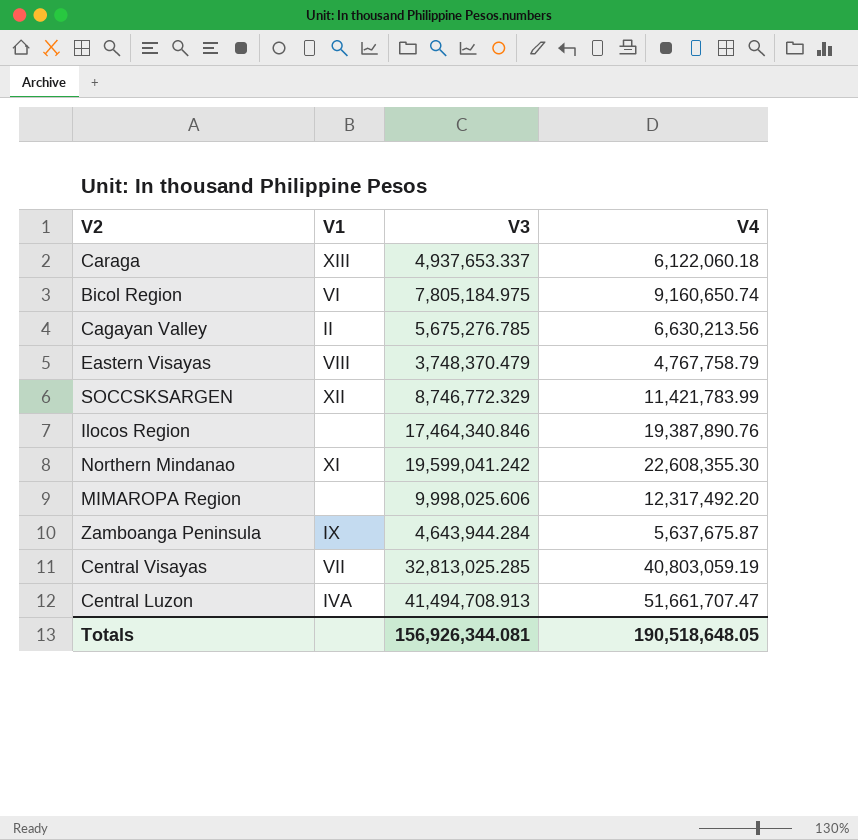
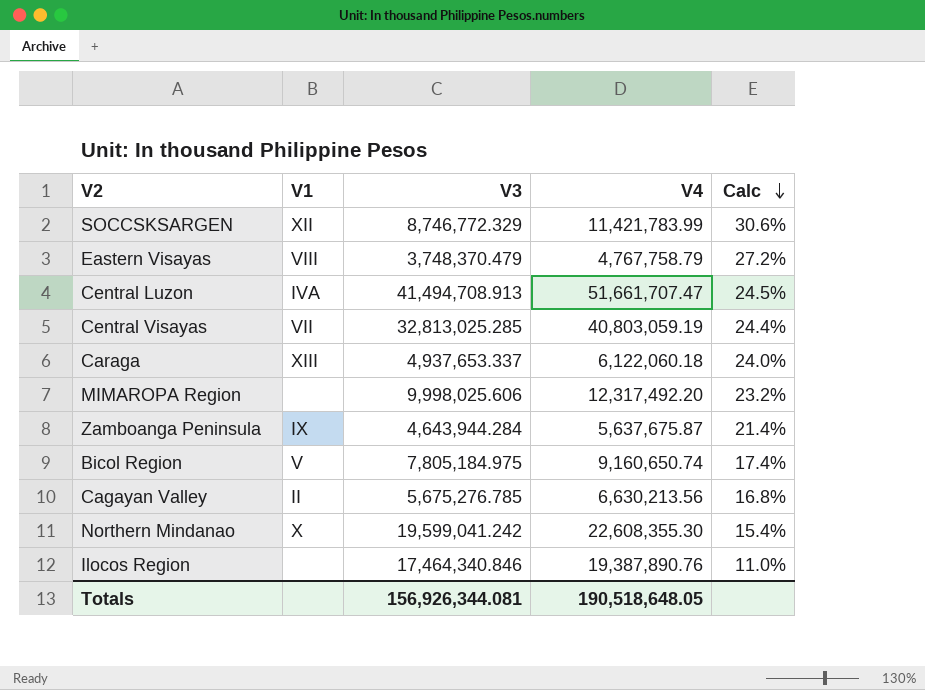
row order: none -> Calc descending
column Calc | formula: none -> ([V4] - [V3]) / [V3]
Bicol Region | V1: VI -> V
Northern Mindanao | V1: XI -> X

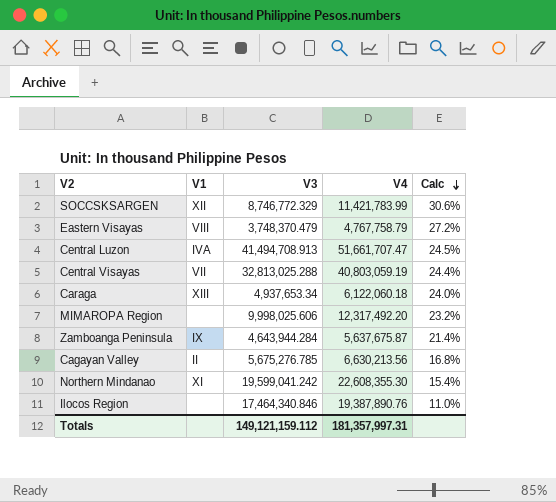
row Bicol Region: V | 7,805,184.975 | 9,160,650.74 | 17.4% -> none
Central Visayas | V3: 32,813,025.285 -> 32,813,025.288
Caraga | V3: 4,937,653.337 -> 4,937,653.34
Northern Mindanao | V1: X -> XI
Totals | V3: 156,926,344.081 -> 149,121,159.112
Totals | V4: 190,518,648.05 -> 181,357,997.31

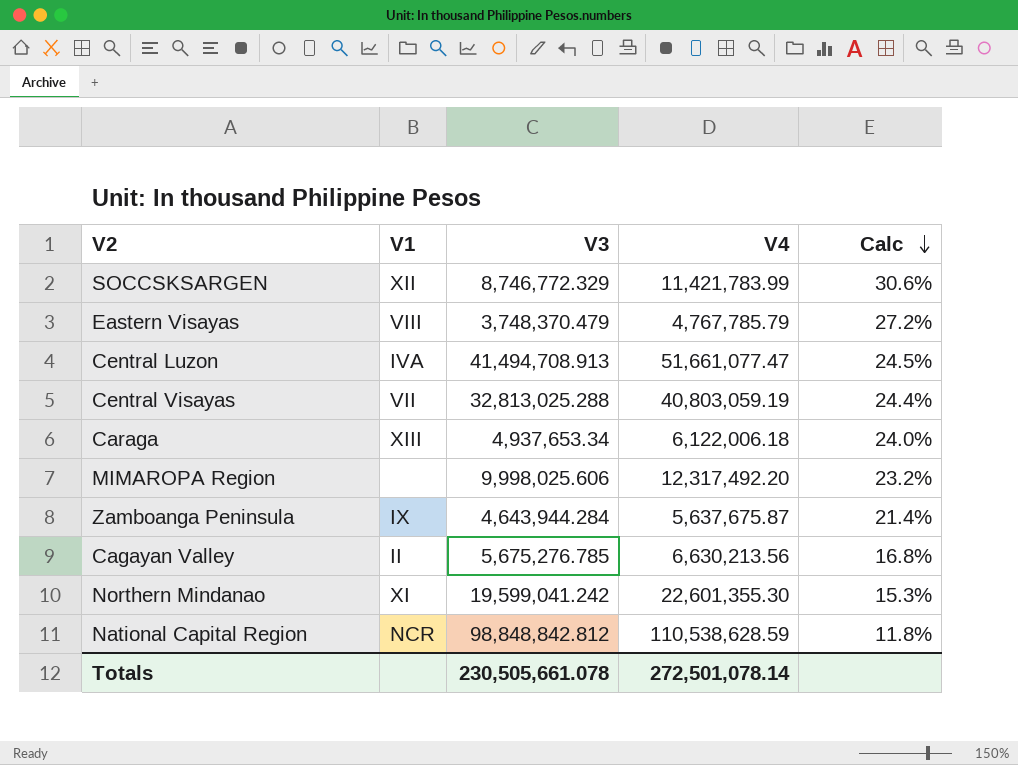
row Ilocos Region: none | 17,464,340.846 | 19,387,890.76 | 11.0% -> none
Eastern Visayas | V4: 4,767,758.79 -> 4,767,785.79
Central Luzon | V4: 51,661,707.47 -> 51,661,077.47
Caraga | V4: 6,122,060.18 -> 6,122,006.18
Northern Mindanao | V4: 22,608,355.30 -> 22,601,355.30
Northern Mindanao | Calc: 15.4% -> 15.3%
row National Capital Region: none -> NCR | 98,848,842.812 | 110,538,628.59 | 11.8%
Totals | V3: 149,121,159.112 -> 230,505,661.078
Totals | V4: 181,357,997.31 -> 272,501,078.14

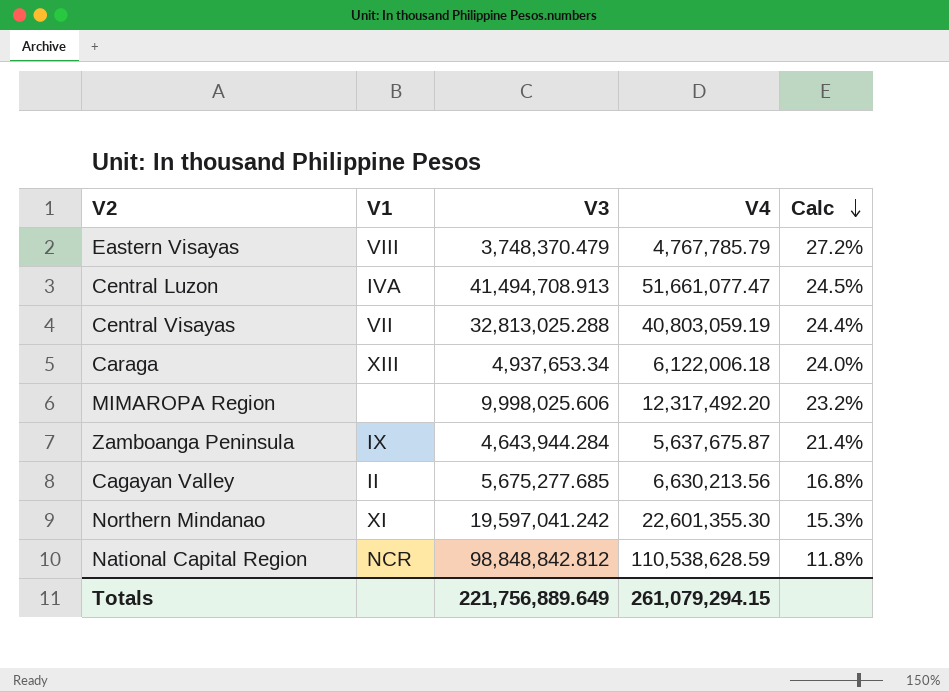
row SOCCSKSARGEN: XII | 8,746,772.329 | 11,421,783.99 | 30.6% -> none
Cagayan Valley | V3: 5,675,276.785 -> 5,675,277.685
Northern Mindanao | V3: 19,599,041.242 -> 19,597,041.242
Totals | V3: 230,505,661.078 -> 221,756,889.649
Totals | V4: 272,501,078.14 -> 261,079,294.15

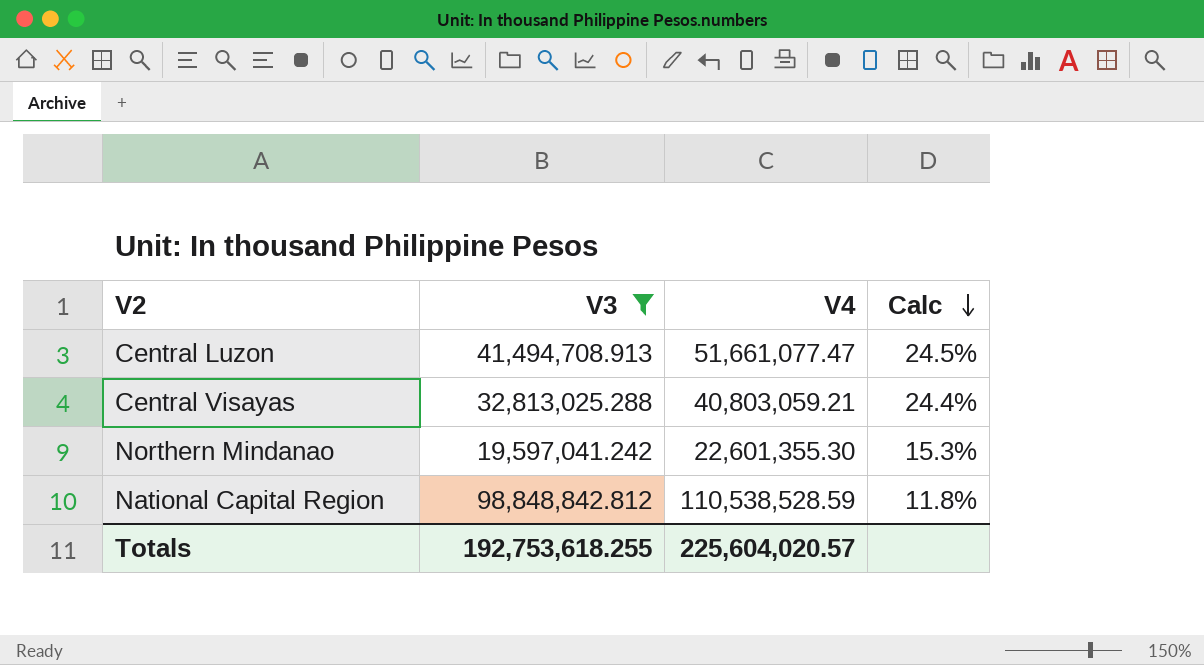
filter: none -> V3 >= 19,597,041.242
column V1 | position: 2 -> none
Central Visayas | V4: 40,803,059.19 -> 40,803,059.21
National Capital Region | V4: 110,538,628.59 -> 110,538,528.59
Totals | V3: 221,756,889.649 -> 192,753,618.255
Totals | V4: 261,079,294.15 -> 225,604,020.57

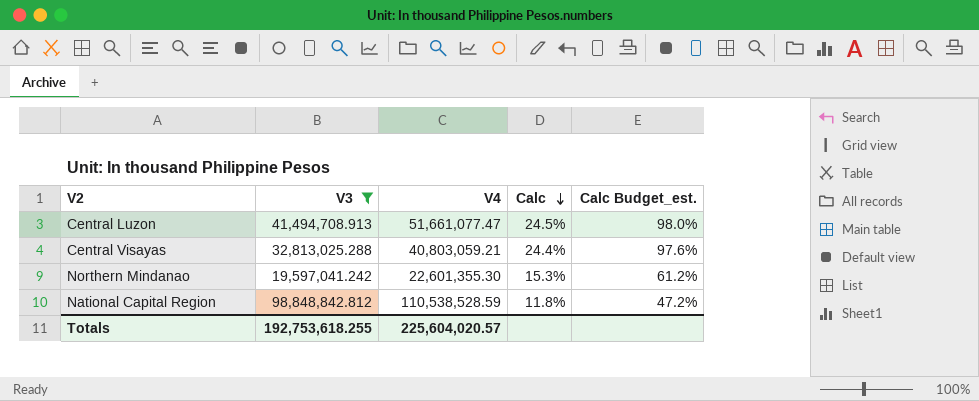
column Calc Budget_est. | formula: none -> [Calc] * 4

